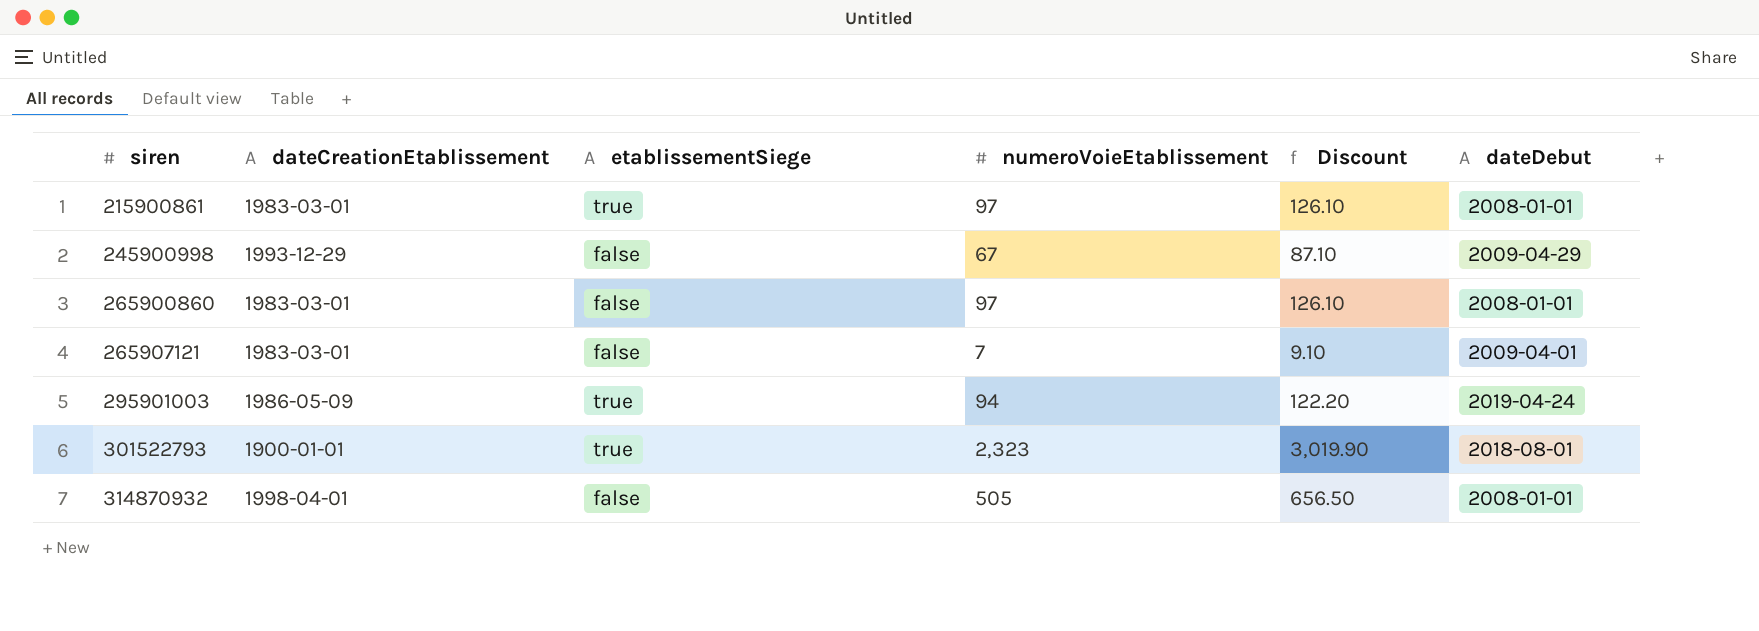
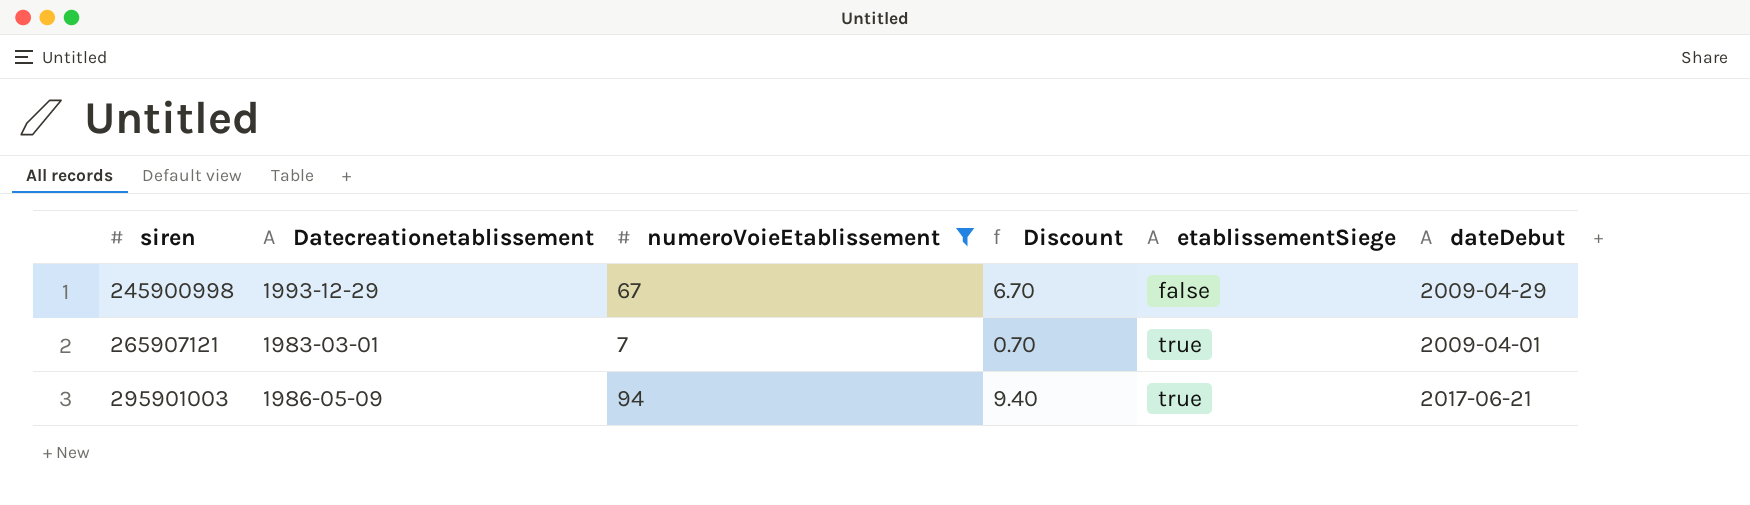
filter: none -> numeroVoieEtablissement <= 94
column name: dateCreationEtablissement -> Datecreationetablissement
column Discount | formula: [numeroVoieEtablissement] * 1.3 -> [numeroVoieEtablissement] * 0.1
column etablissementSiege | position: 3 -> 5
265907121 | etablissementSiege: false -> true
295901003 | dateDebut: 2019-04-24 -> 2017-06-21

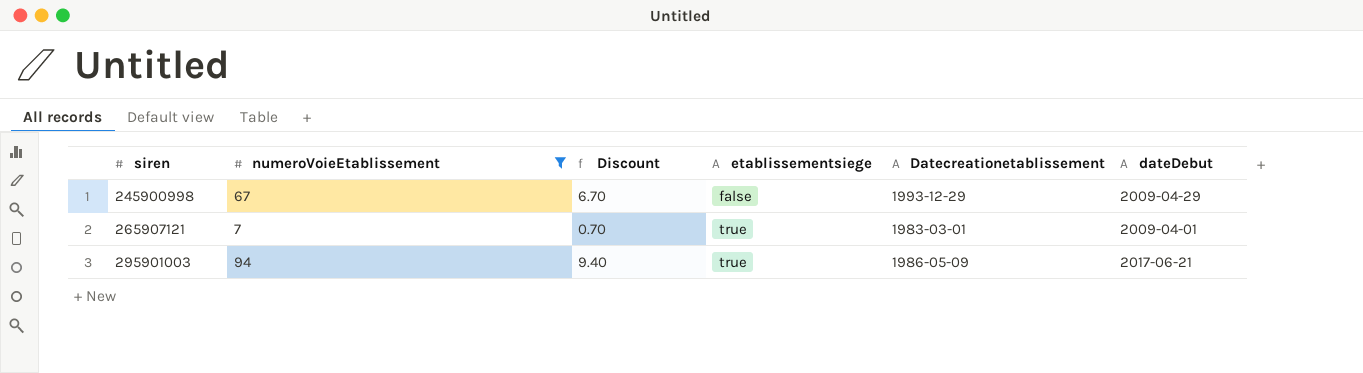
column name: etablissementSiege -> etablissementsiege
column Datecreationetablissement | position: 2 -> 5

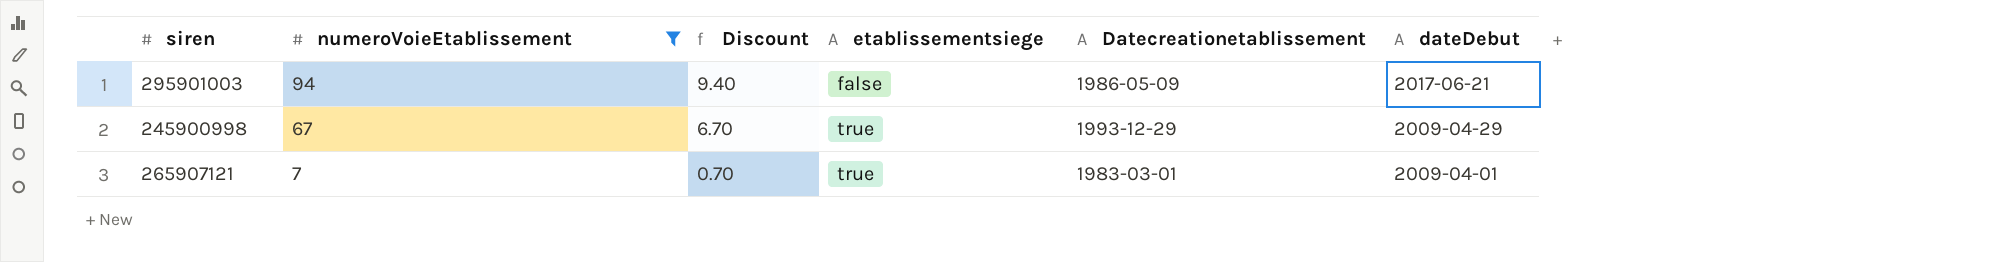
row order: siren ascending -> numeroVoieEtablissement descending
295901003 | etablissementsiege: true -> false
245900998 | etablissementsiege: false -> true

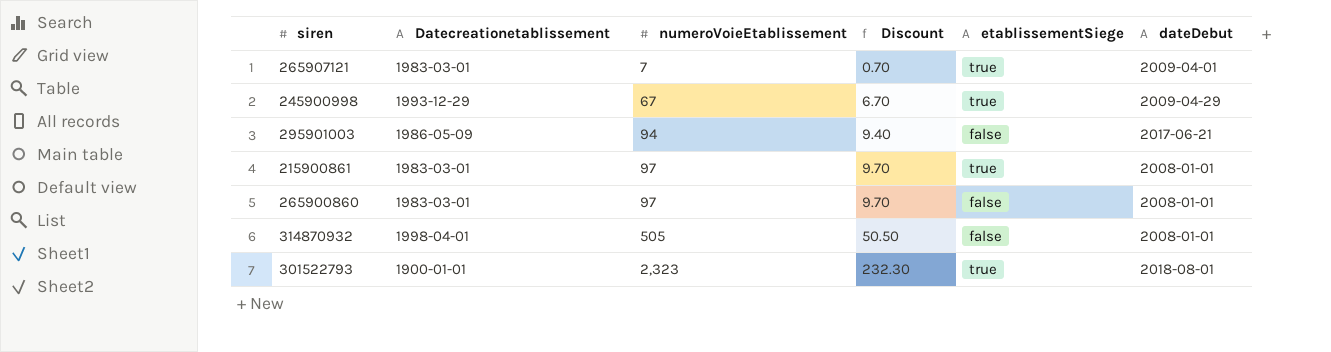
filter: numeroVoieEtablissement <= 94 -> none
row order: numeroVoieEtablissement descending -> numeroVoieEtablissement ascending
column Datecreationetablissement | position: 5 -> 2
column name: etablissementsiege -> etablissementSiege

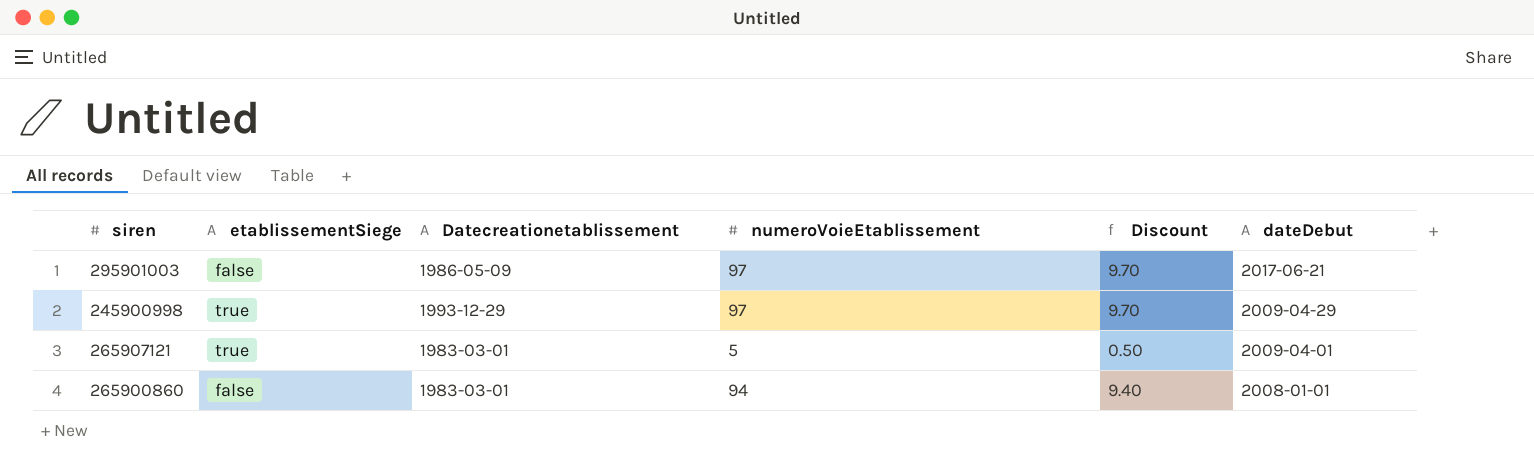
row order: numeroVoieEtablissement ascending -> dateDebut descending
column etablissementSiege | position: 5 -> 2
row 215900861: 1983-03-01 | 97 | 9.70 | true | 2008-01-01 -> none
row 314870932: 1998-04-01 | 505 | 50.50 | false | 2008-01-01 -> none
row 301522793: 1900-01-01 | 2,323 | 232.30 | true | 2018-08-01 -> none
295901003 | numeroVoieEtablissement: 94 -> 97
295901003 | Discount: 9.40 -> 9.70
245900998 | numeroVoieEtablissement: 67 -> 97
245900998 | Discount: 6.70 -> 9.70
265907121 | numeroVoieEtablissement: 7 -> 5
265907121 | Discount: 0.70 -> 0.50
265900860 | numeroVoieEtablissement: 97 -> 94
265900860 | Discount: 9.70 -> 9.40

